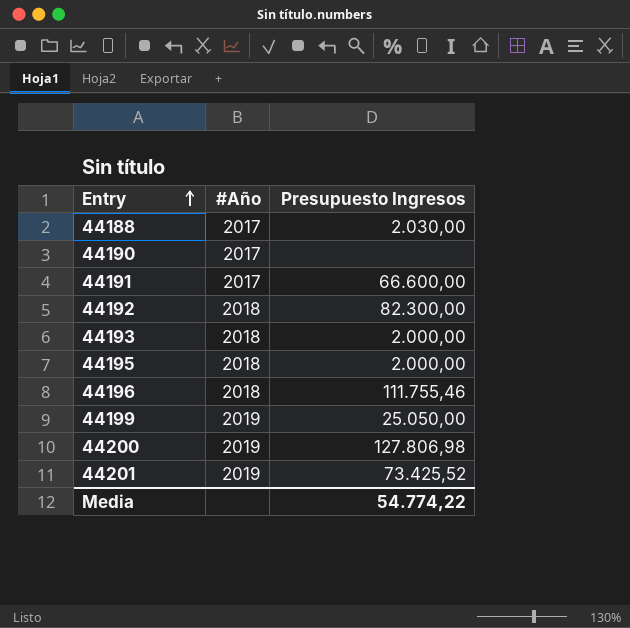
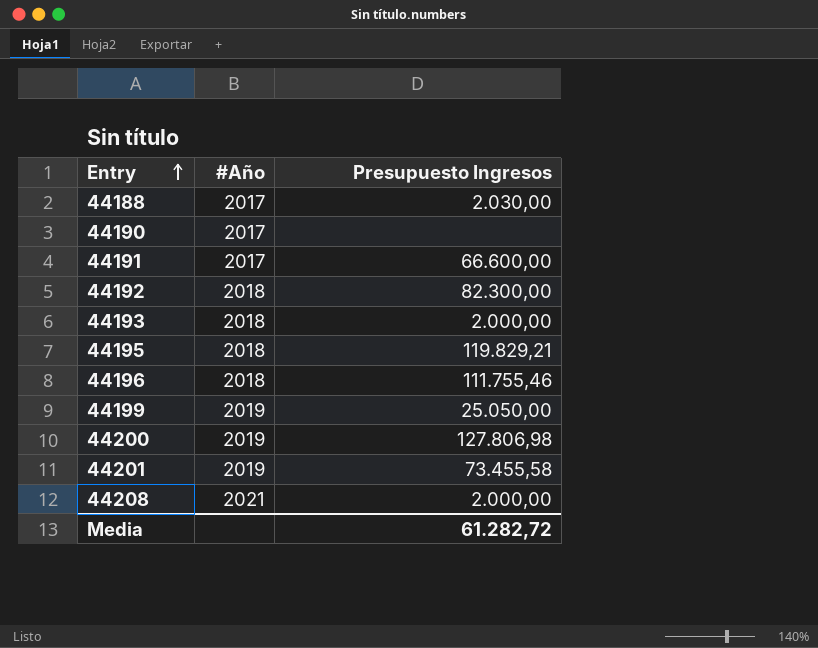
44195 | Presupuesto Ingresos: 2.000,00 -> 119.829,21
44201 | Presupuesto Ingresos: 73.425,52 -> 73.455,58
row 44208: none -> 2021 | 2.000,00
Media | Presupuesto Ingresos: 54.774,22 -> 61.282,72

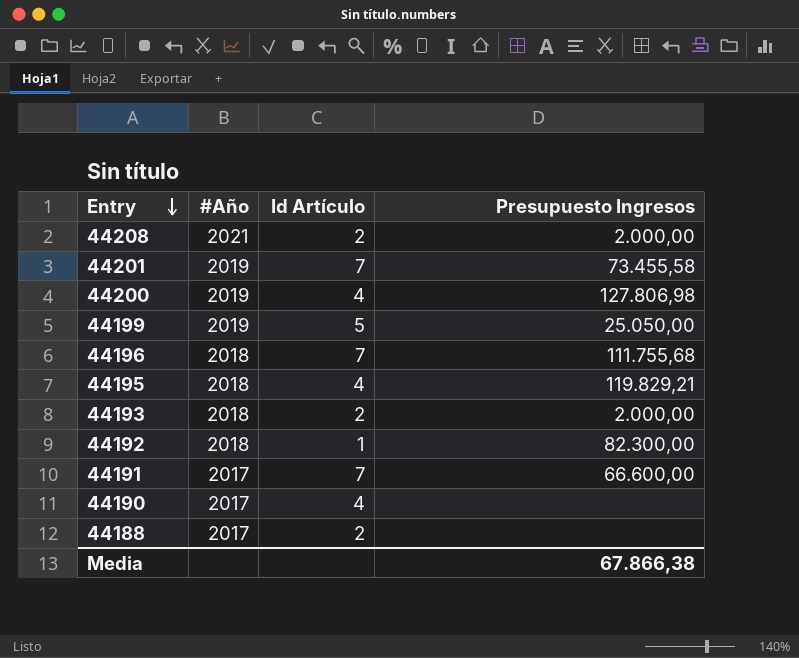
row order: Entry ascending -> Entry descending
column Id Artículo | position: none -> 3
44196 | Presupuesto Ingresos: 111.755,46 -> 111.755,68
44188 | Presupuesto Ingresos: 2.030,00 -> none
Media | Presupuesto Ingresos: 61.282,72 -> 67.866,38

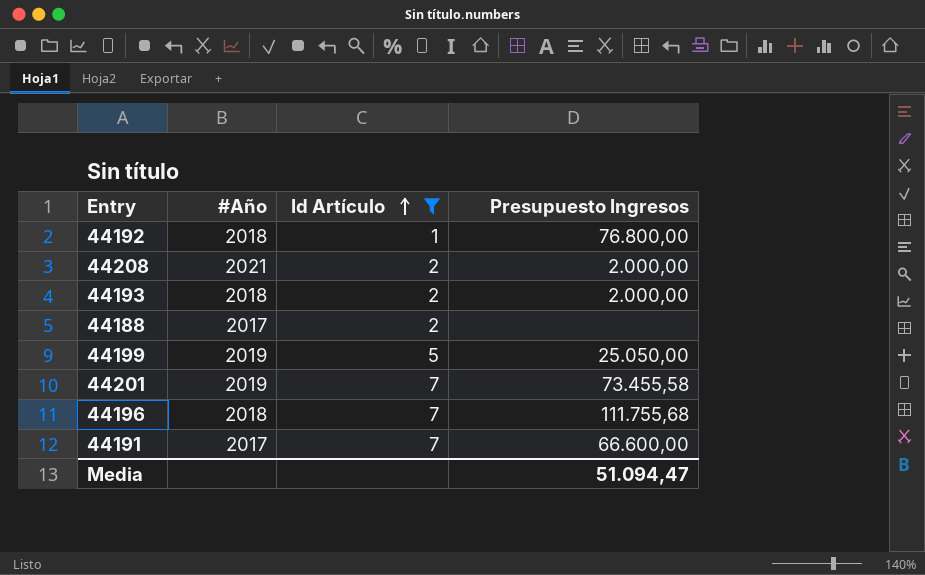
filter: none -> Id Artículo != 4
row order: Entry descending -> Id Artículo ascending
44192 | Presupuesto Ingresos: 82.300,00 -> 76.800,00
Media | Presupuesto Ingresos: 67.866,38 -> 51.094,47

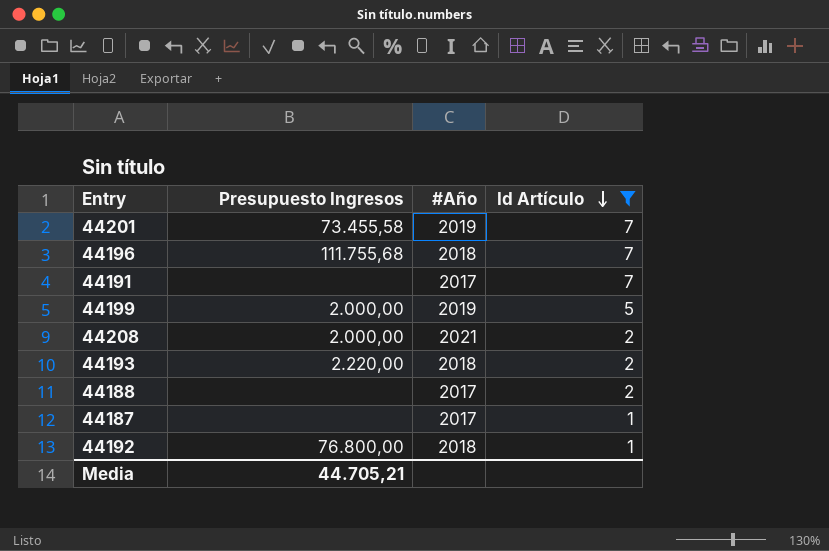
row order: Id Artículo ascending -> Id Artículo descending
column Presupuesto Ingresos | position: 4 -> 2
44191 | Presupuesto Ingresos: 66.600,00 -> none
44199 | Presupuesto Ingresos: 25.050,00 -> 2.000,00
44193 | Presupuesto Ingresos: 2.000,00 -> 2.220,00
row 44187: none -> none | 2017 | 1
Media | Presupuesto Ingresos: 51.094,47 -> 44.705,21

